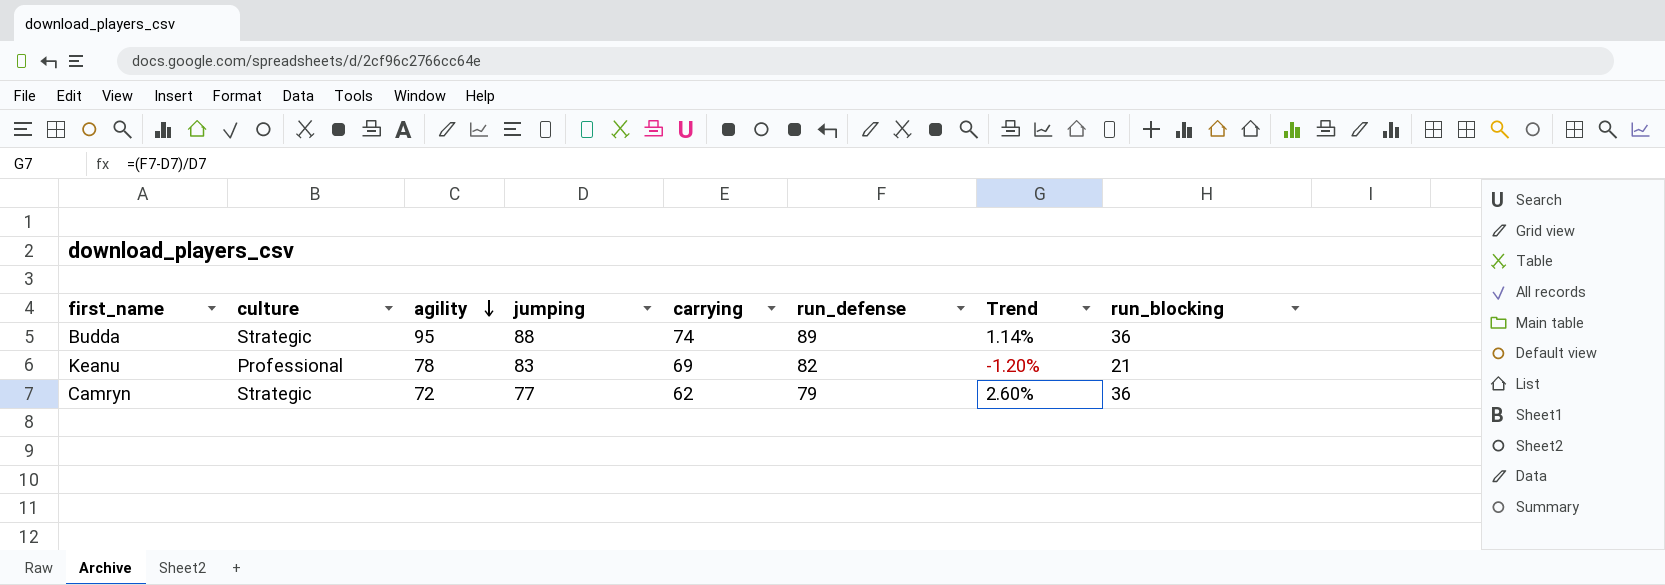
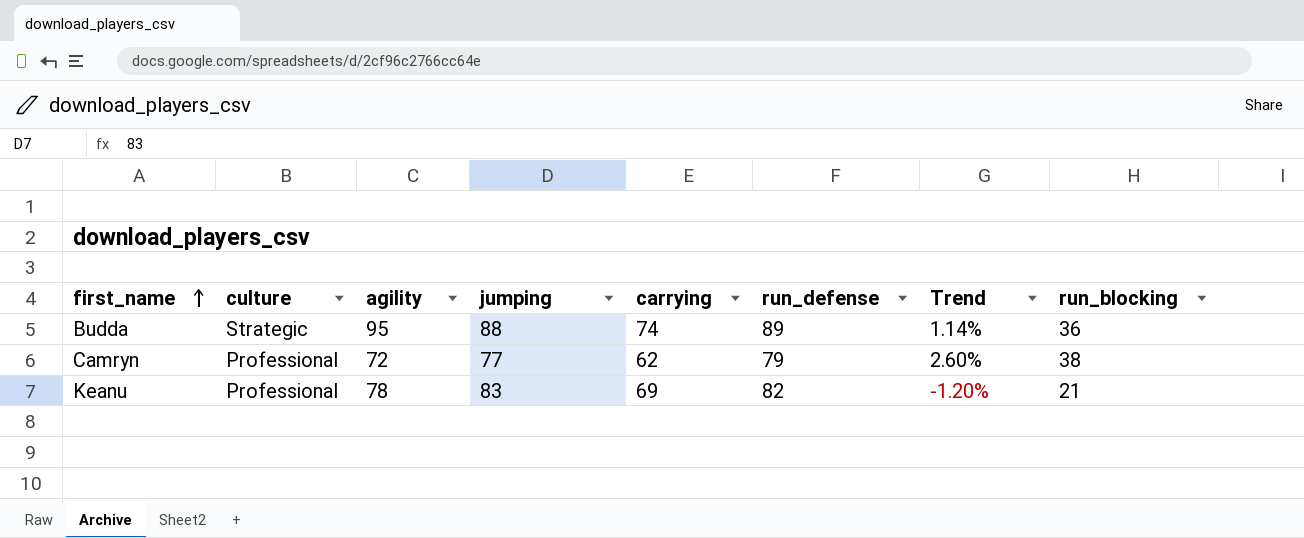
row order: agility descending -> first_name ascending
Camryn | culture: Strategic -> Professional
Camryn | run_blocking: 36 -> 38

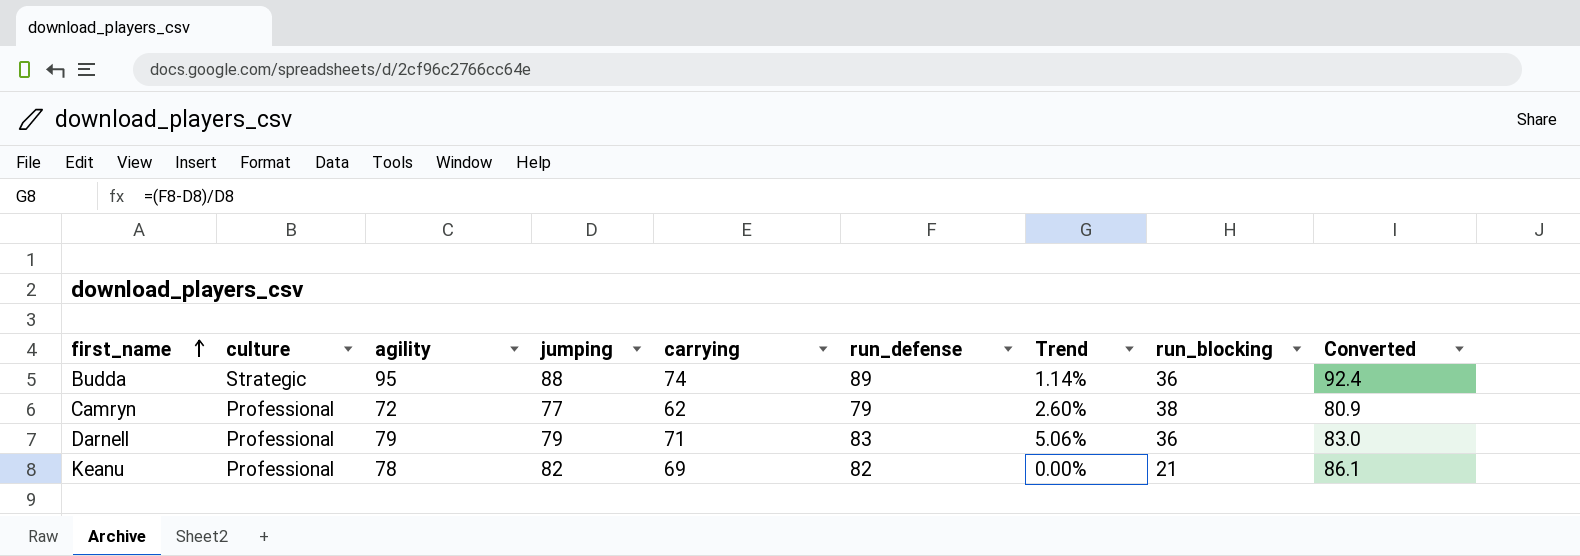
column Converted | formula: none -> [jumping] * 1.05
row Darnell: none -> Professional | 79 | 79 | 71 | 83 | 5.06% | 36 | 83.0
Keanu | jumping: 83 -> 82
Keanu | Trend: -1.20% -> 0.00%

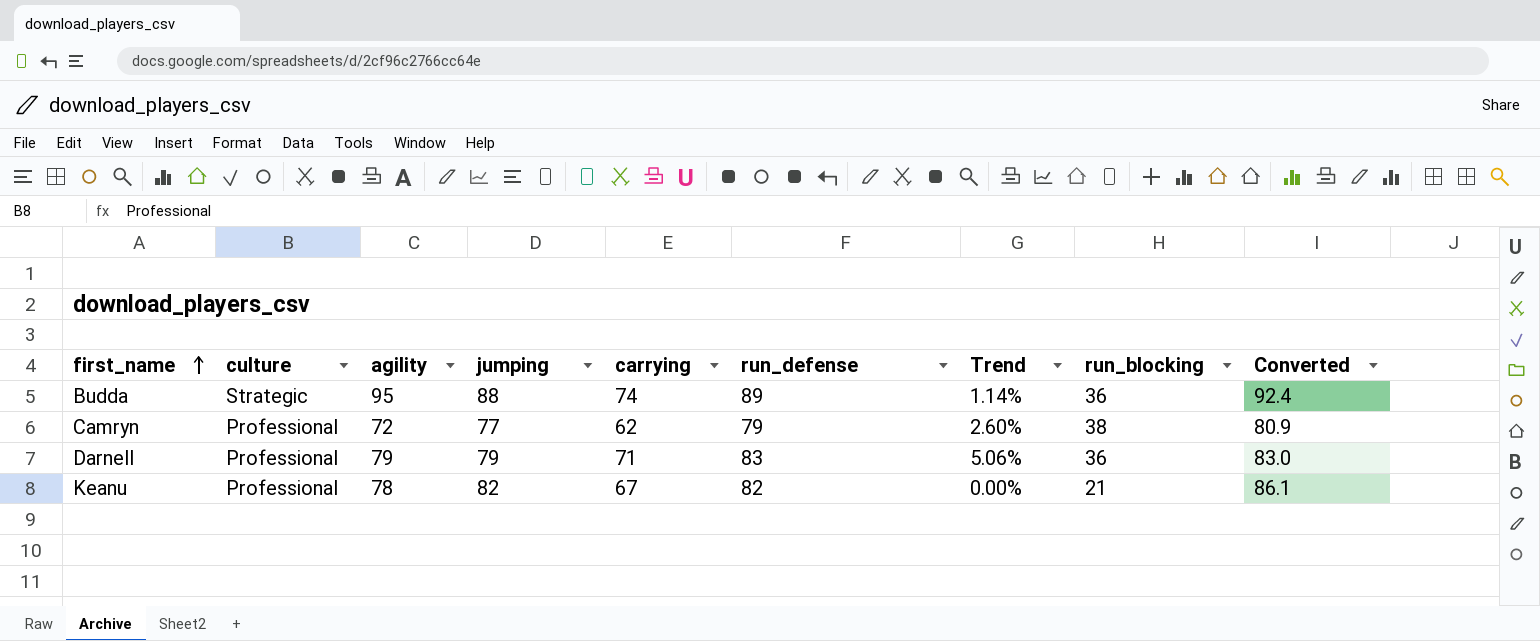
Keanu | carrying: 69 -> 67

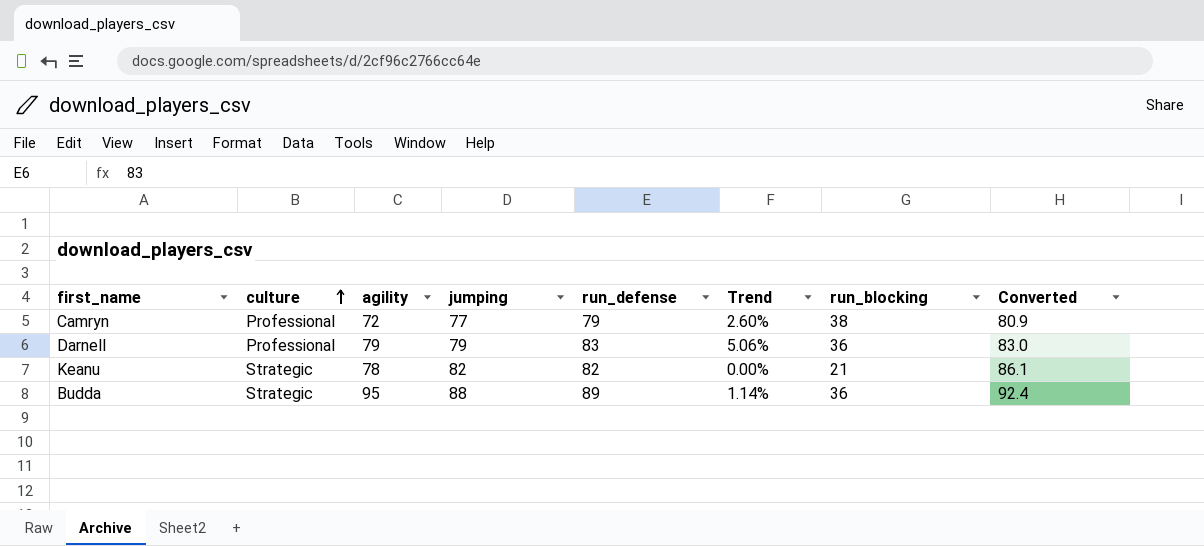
row order: first_name ascending -> culture ascending
column carrying | position: 5 -> none
Keanu | culture: Professional -> Strategic

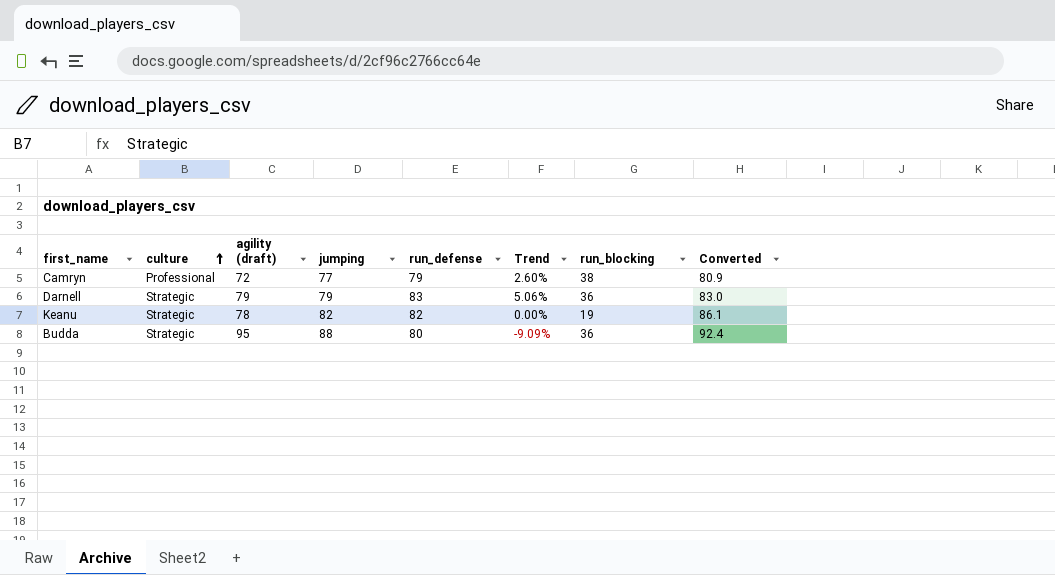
column name: agility -> agility (draft)
Darnell | culture: Professional -> Strategic
Keanu | run_blocking: 21 -> 19
Budda | run_defense: 89 -> 80
Budda | Trend: 1.14% -> -9.09%

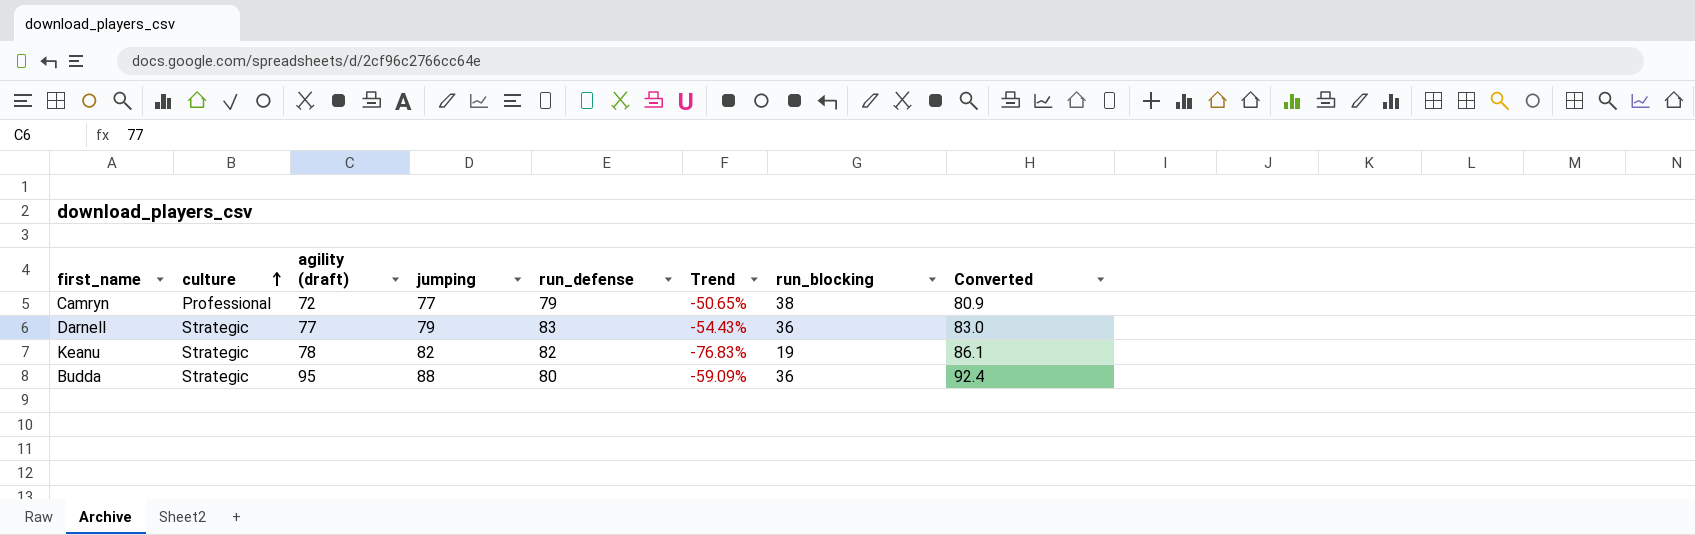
column Trend | formula: ([run_defense] - [jumping]) / [jumping] -> ([run_blocking] - [jumping]) / [jumping]
Darnell | agility (draft): 79 -> 77

